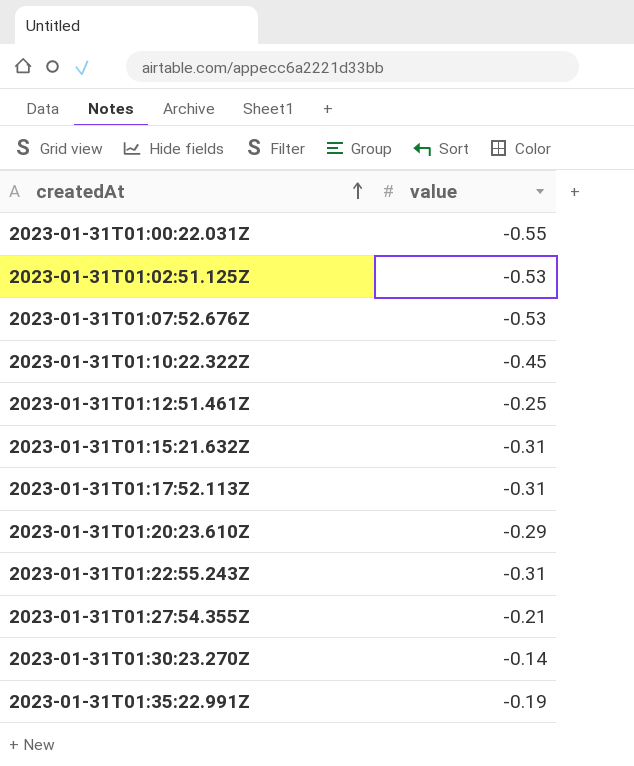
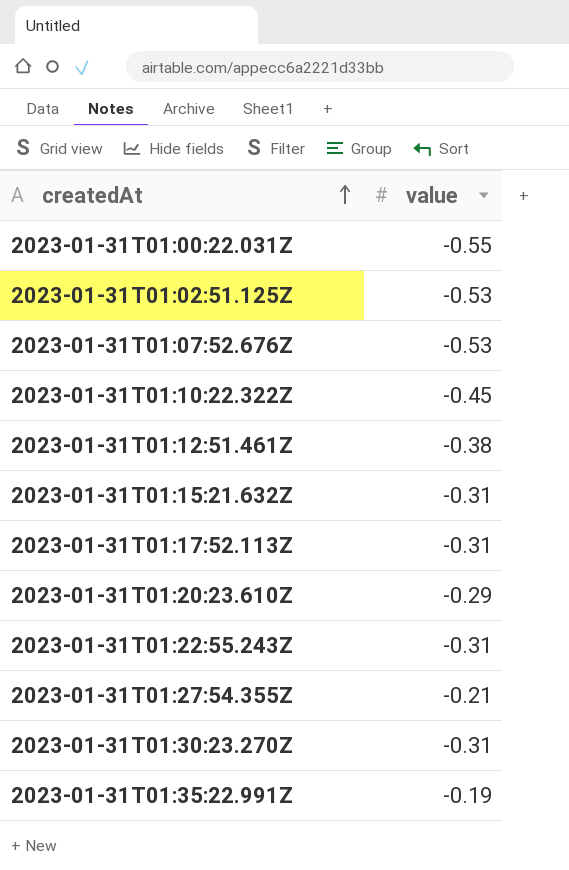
2023-01-31T01:12:51.461Z | value: -0.25 -> -0.38
2023-01-31T01:30:23.270Z | value: -0.14 -> -0.31

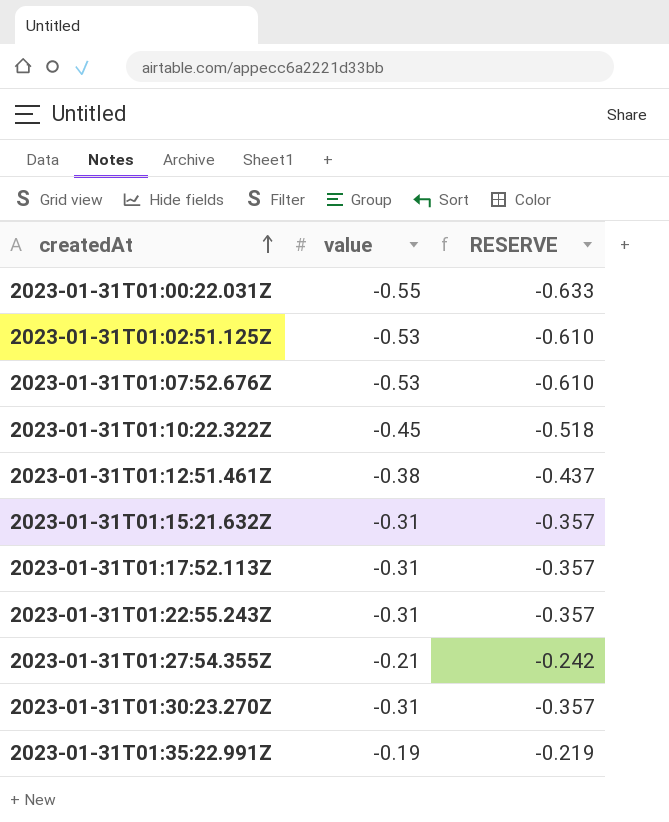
column RESERVE | formula: none -> [value] * 1.15
row 2023-01-31T01:20:23.610Z: -0.29 -> none

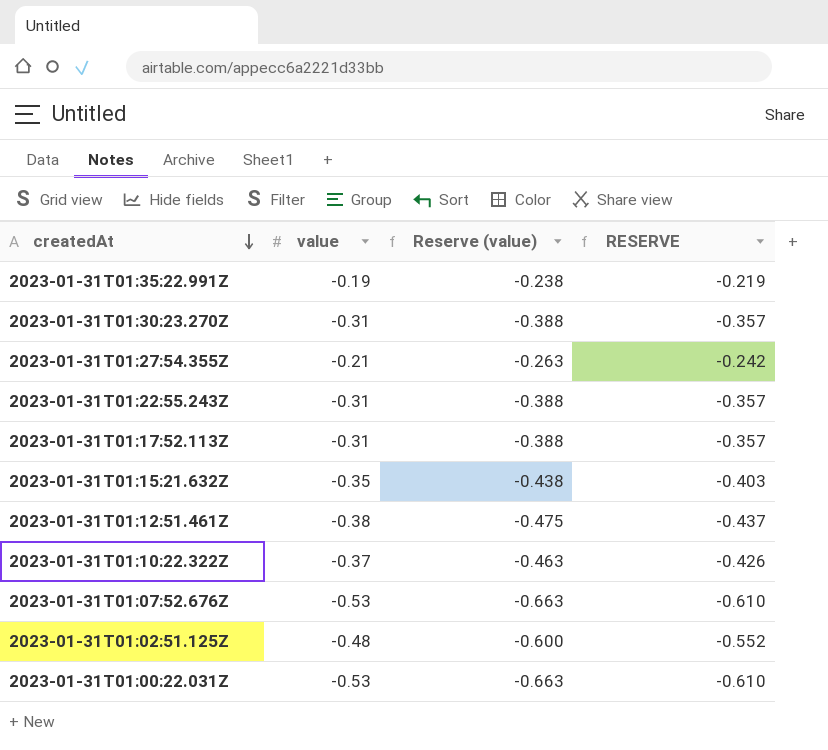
row order: createdAt ascending -> createdAt descending
column Reserve (value) | formula: none -> [value] * 1.25
2023-01-31T01:15:21.632Z | value: -0.31 -> -0.35
2023-01-31T01:15:21.632Z | RESERVE: -0.357 -> -0.403
2023-01-31T01:10:22.322Z | value: -0.45 -> -0.37
2023-01-31T01:10:22.322Z | RESERVE: -0.518 -> -0.426
2023-01-31T01:02:51.125Z | value: -0.53 -> -0.48
2023-01-31T01:02:51.125Z | RESERVE: -0.610 -> -0.552
2023-01-31T01:00:22.031Z | value: -0.55 -> -0.53
2023-01-31T01:00:22.031Z | RESERVE: -0.633 -> -0.610

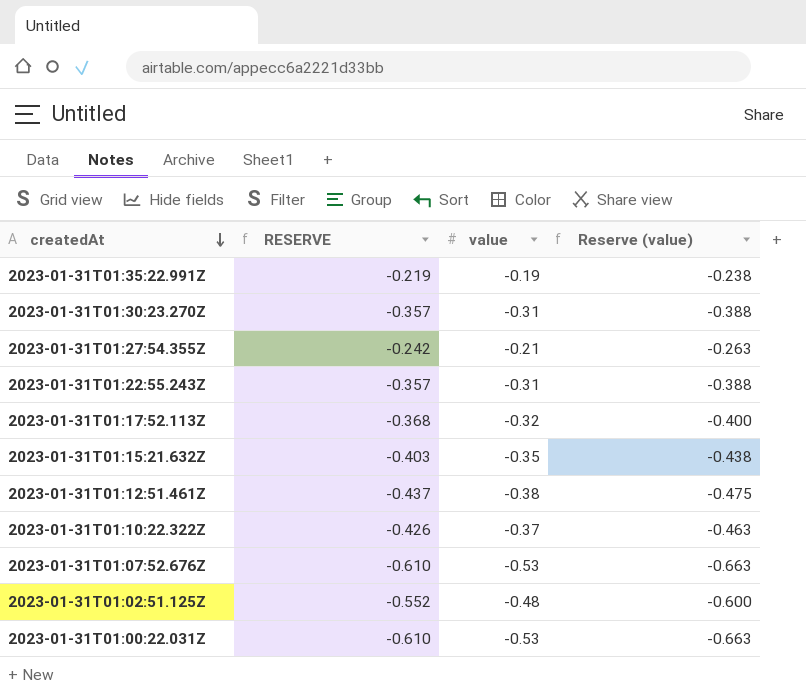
column RESERVE | position: 4 -> 2
2023-01-31T01:17:52.113Z | RESERVE: -0.357 -> -0.368
2023-01-31T01:17:52.113Z | value: -0.31 -> -0.32
2023-01-31T01:17:52.113Z | Reserve (value): -0.388 -> -0.400

